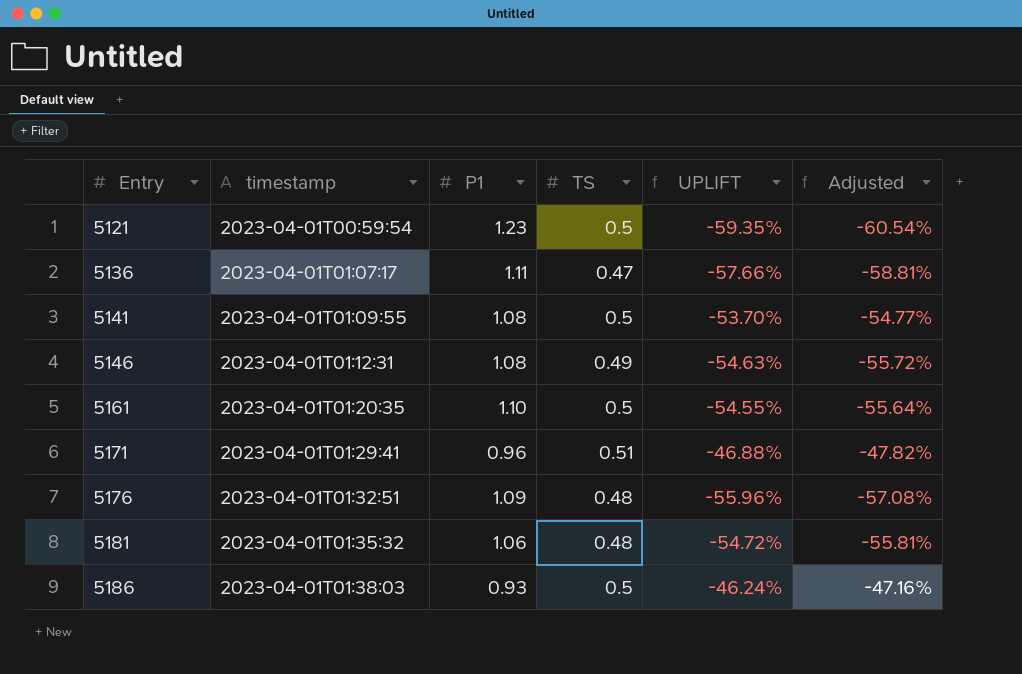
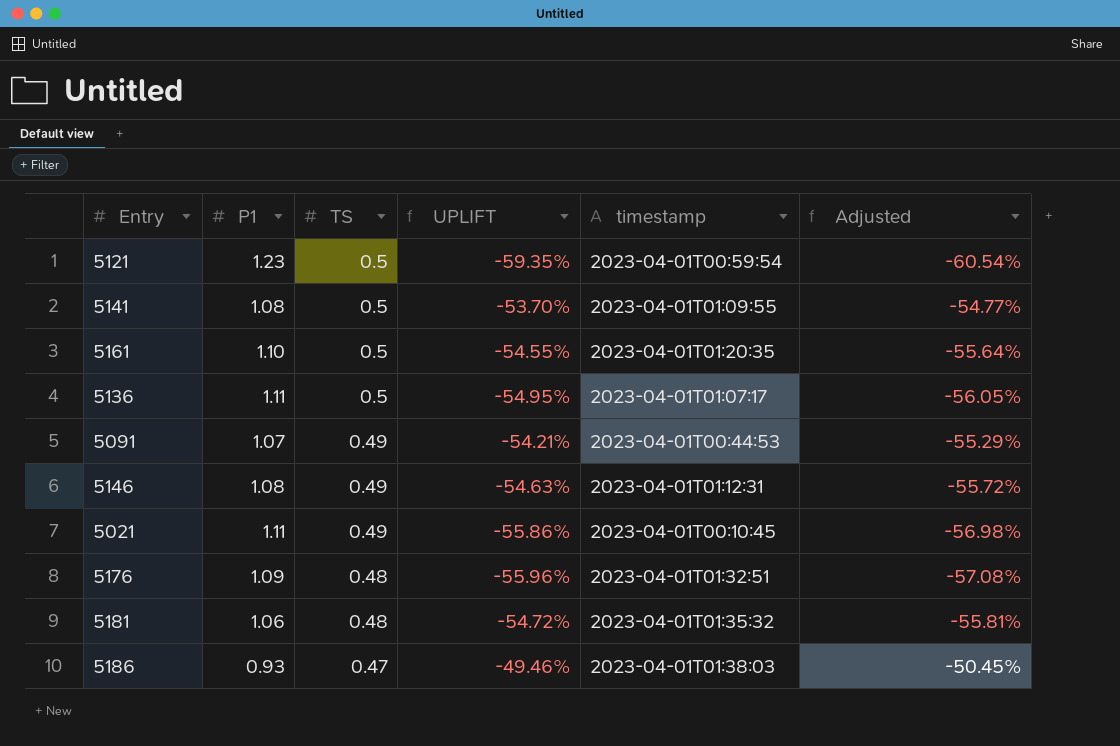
row order: Entry ascending -> TS descending
column timestamp | position: 2 -> 5
row 5171: 2023-04-01T01:29:41 | 0.96 | 0.51 | -46.88% | -47.82% -> none
5136 | TS: 0.47 -> 0.5
5136 | UPLIFT: -57.66% -> -54.95%
5136 | Adjusted: -58.81% -> -56.05%
row 5091: none -> 1.07 | 0.49 | -54.21% | 2023-04-01T00:44:53 | -55.29%
row 5021: none -> 1.11 | 0.49 | -55.86% | 2023-04-01T00:10:45 | -56.98%
5186 | TS: 0.5 -> 0.47
5186 | UPLIFT: -46.24% -> -49.46%
5186 | Adjusted: -47.16% -> -50.45%

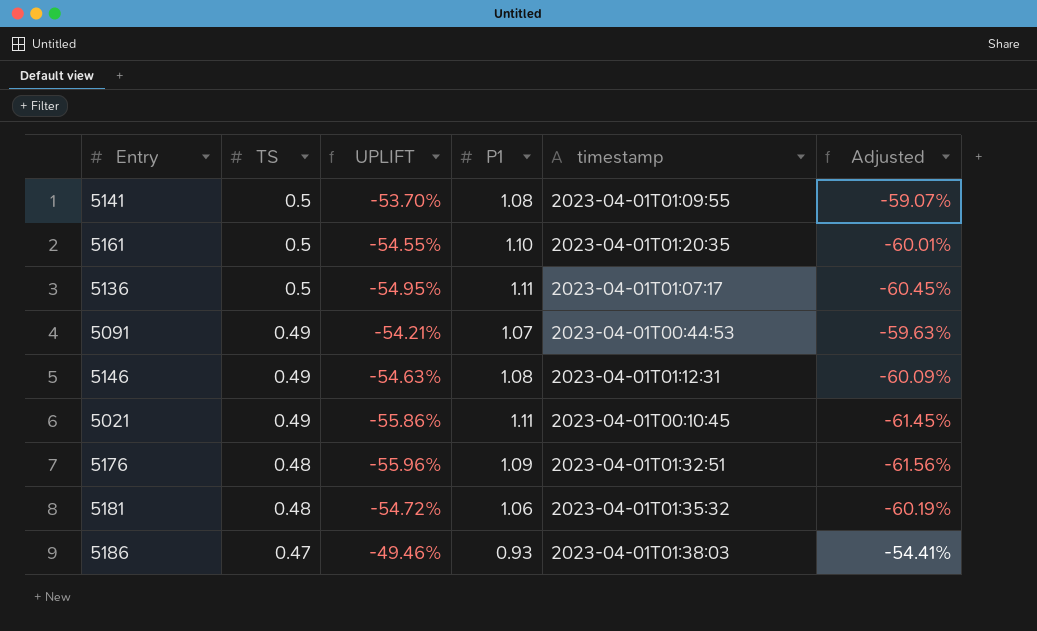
column P1 | position: 2 -> 4
column Adjusted | formula: [UPLIFT] * 1.02 -> [UPLIFT] * 1.1
row 5121: 1.23 | 0.5 | -59.35% | 2023-04-01T00:59:54 | -60.54% -> none

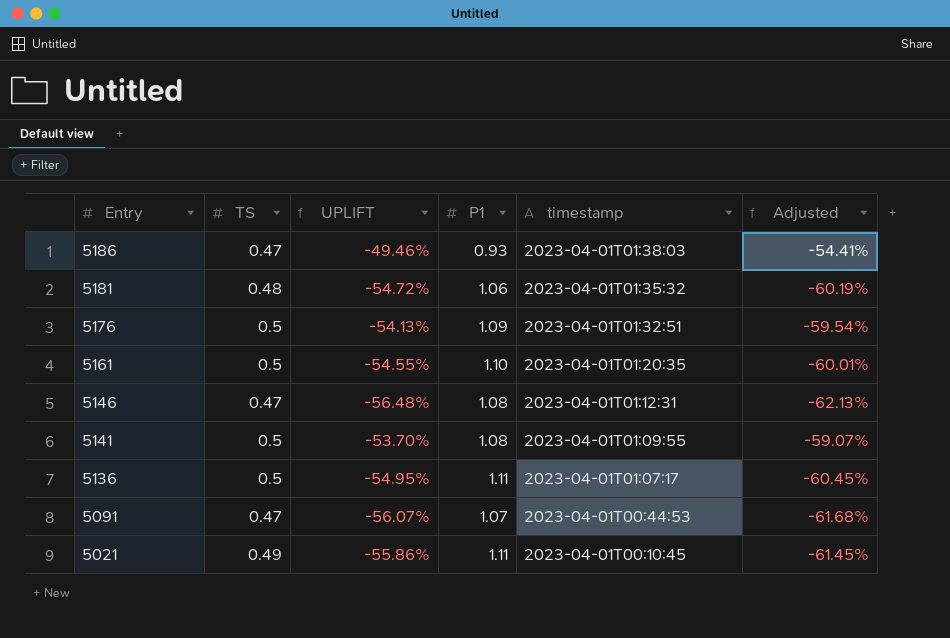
row order: TS descending -> Entry descending
5176 | TS: 0.48 -> 0.5
5176 | UPLIFT: -55.96% -> -54.13%
5176 | Adjusted: -61.56% -> -59.54%
5146 | TS: 0.49 -> 0.47
5146 | UPLIFT: -54.63% -> -56.48%
5146 | Adjusted: -60.09% -> -62.13%
5091 | TS: 0.49 -> 0.47
5091 | UPLIFT: -54.21% -> -56.07%
5091 | Adjusted: -59.63% -> -61.68%

